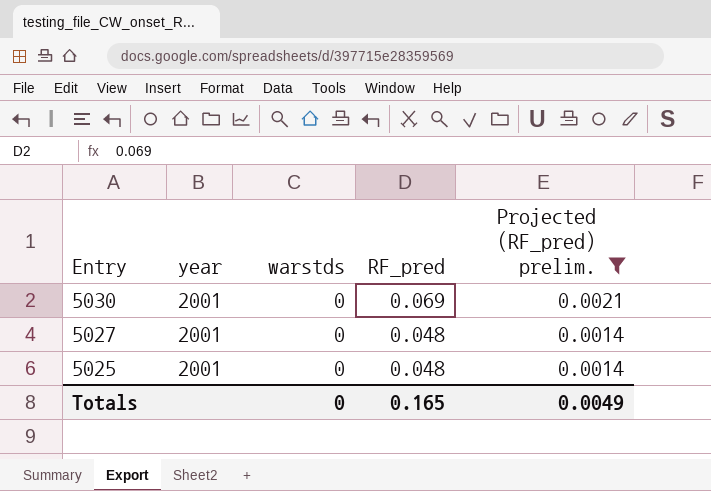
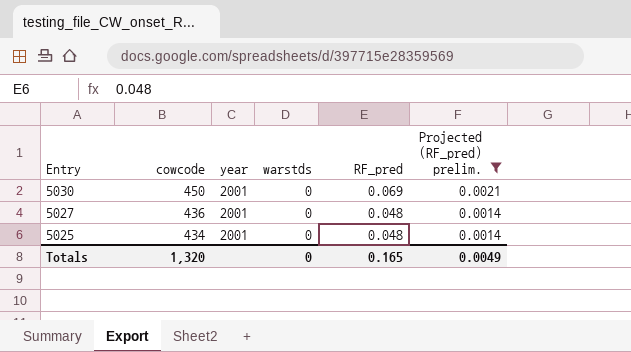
column cowcode | position: none -> 2

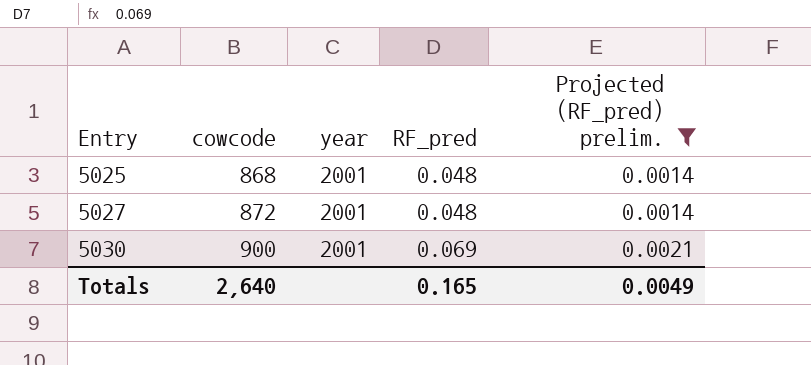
row order: Entry descending -> Entry ascending
column warstds | position: 4 -> none
5025 | cowcode: 434 -> 868
5027 | cowcode: 436 -> 872
5030 | cowcode: 450 -> 900
Totals | cowcode: 1,320 -> 2,640

